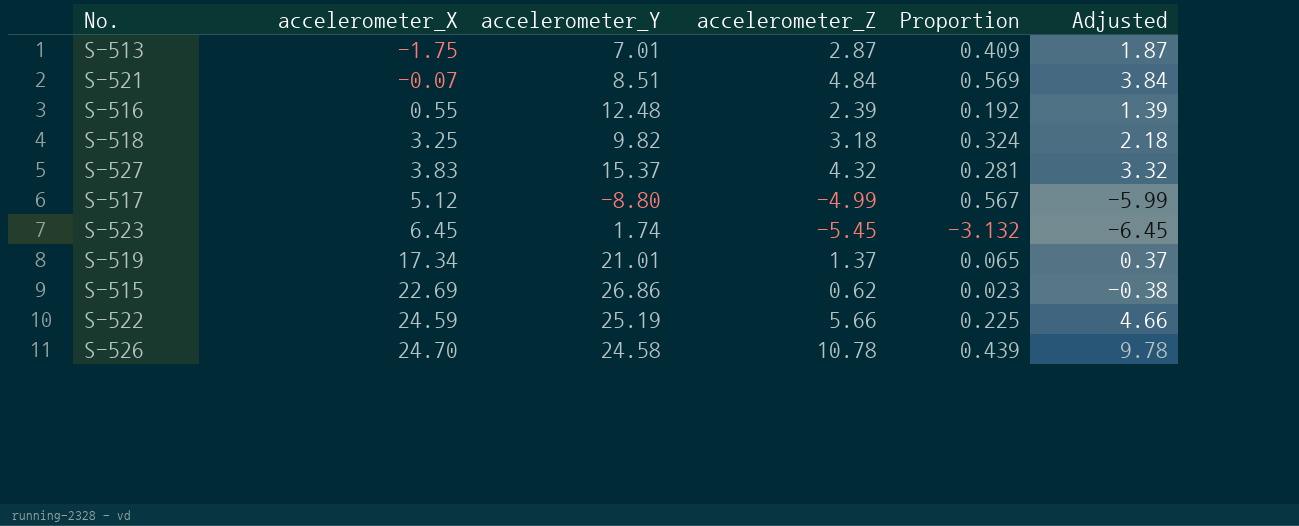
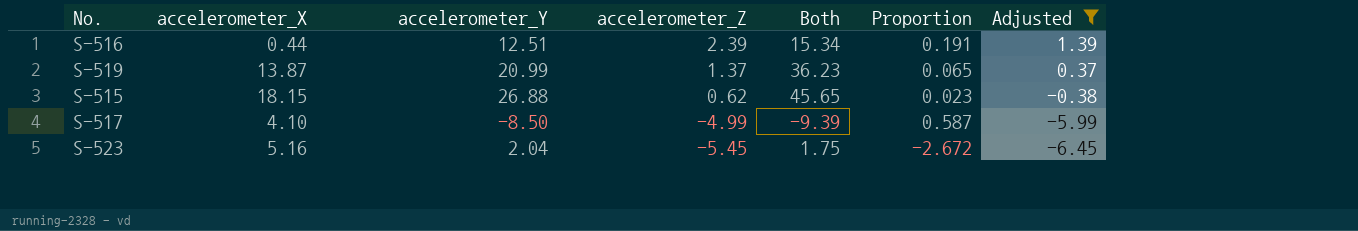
filter: none -> Adjusted <= 1.39
row order: accelerometer_X ascending -> accelerometer_Z descending
column Both | formula: none -> [accelerometer_X] + [accelerometer_Y] + [accelerometer_Z]
S-516 | accelerometer_X: 0.55 -> 0.44
S-516 | accelerometer_Y: 12.48 -> 12.51
S-516 | Proportion: 0.192 -> 0.191
S-519 | accelerometer_X: 17.34 -> 13.87
S-519 | accelerometer_Y: 21.01 -> 20.99
S-515 | accelerometer_X: 22.69 -> 18.15
S-515 | accelerometer_Y: 26.86 -> 26.88
S-517 | accelerometer_X: 5.12 -> 4.10
S-517 | accelerometer_Y: -8.80 -> -8.50
S-517 | Proportion: 0.567 -> 0.587
S-523 | accelerometer_X: 6.45 -> 5.16
S-523 | accelerometer_Y: 1.74 -> 2.04
S-523 | Proportion: -3.132 -> -2.672

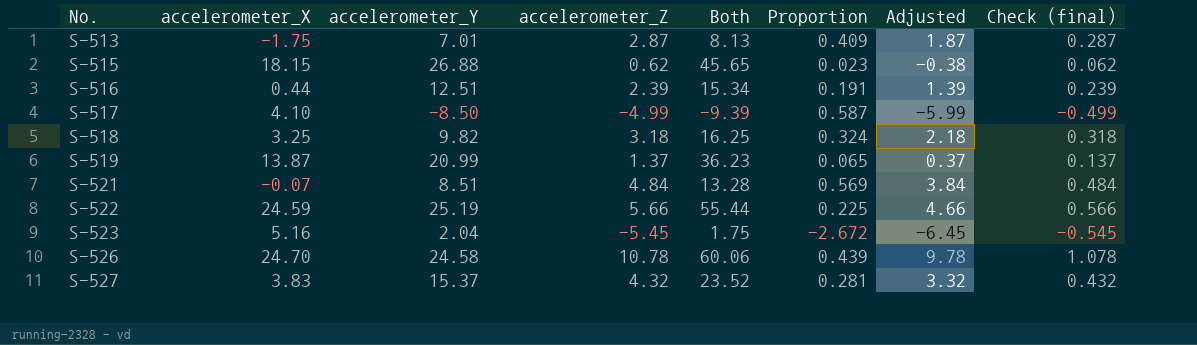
filter: Adjusted <= 1.39 -> none
row order: accelerometer_Z descending -> No. ascending
column Check (final) | formula: none -> [accelerometer_Z] * 0.1

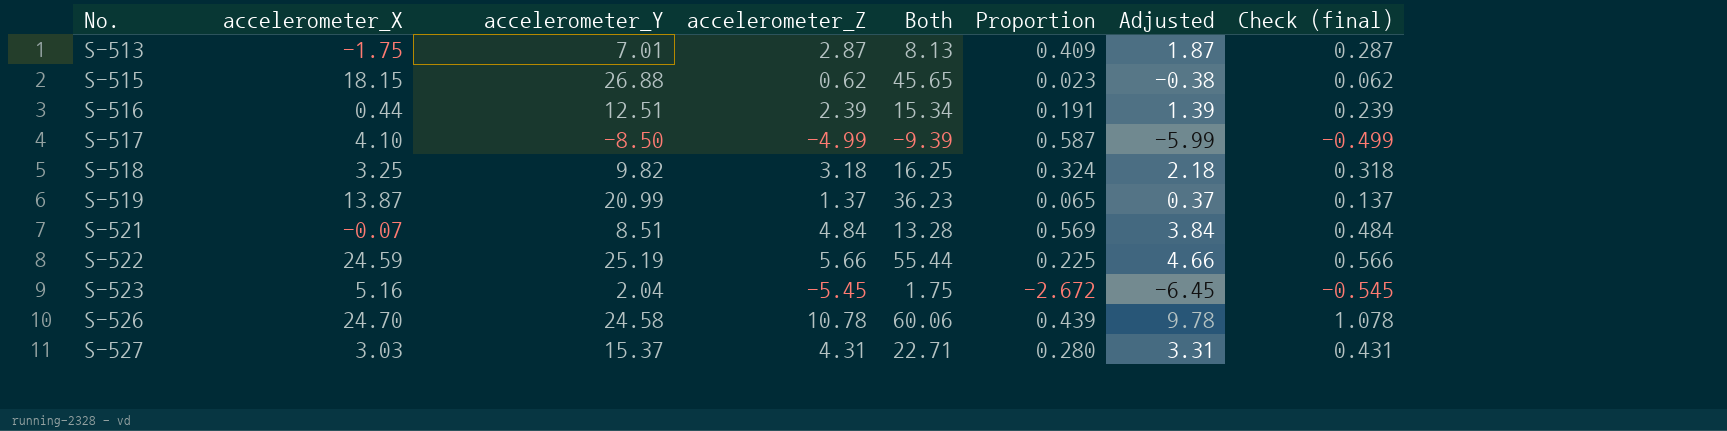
S-527 | accelerometer_X: 3.83 -> 3.03
S-527 | accelerometer_Z: 4.32 -> 4.31
S-527 | Both: 23.52 -> 22.71
S-527 | Proportion: 0.281 -> 0.280
S-527 | Adjusted: 3.32 -> 3.31
S-527 | Check (final): 0.432 -> 0.431

